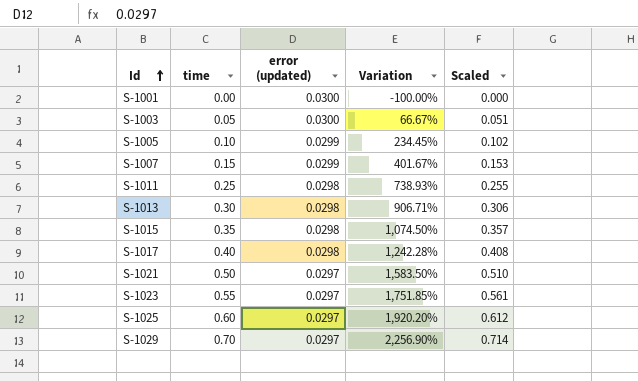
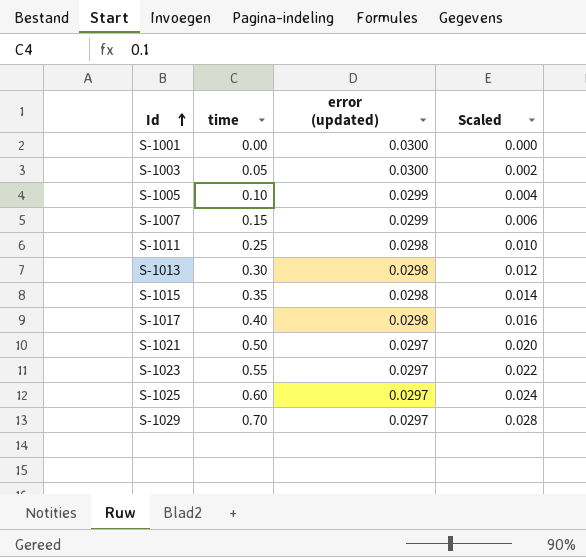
column Variation | formula: ([time] - [error (updated)]) / [error (updated)] -> none
column Scaled | formula: [time] * 1.02 -> [time] * 0.04

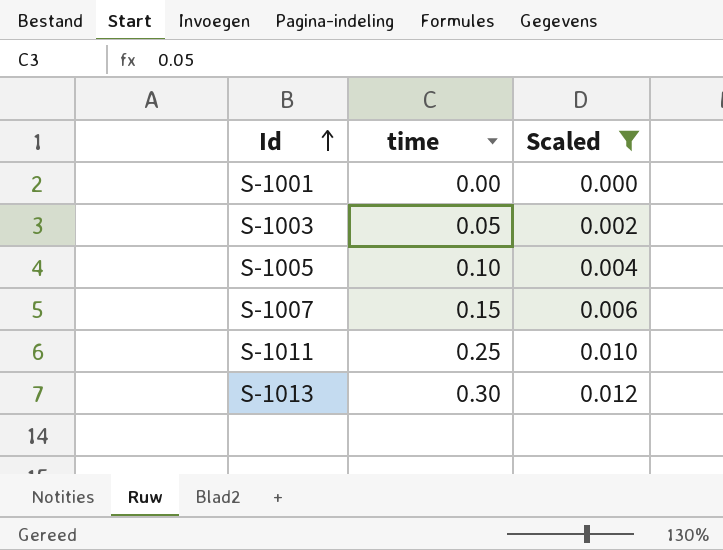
filter: none -> Scaled <= 0.012
column error (updated) | position: 3 -> none

